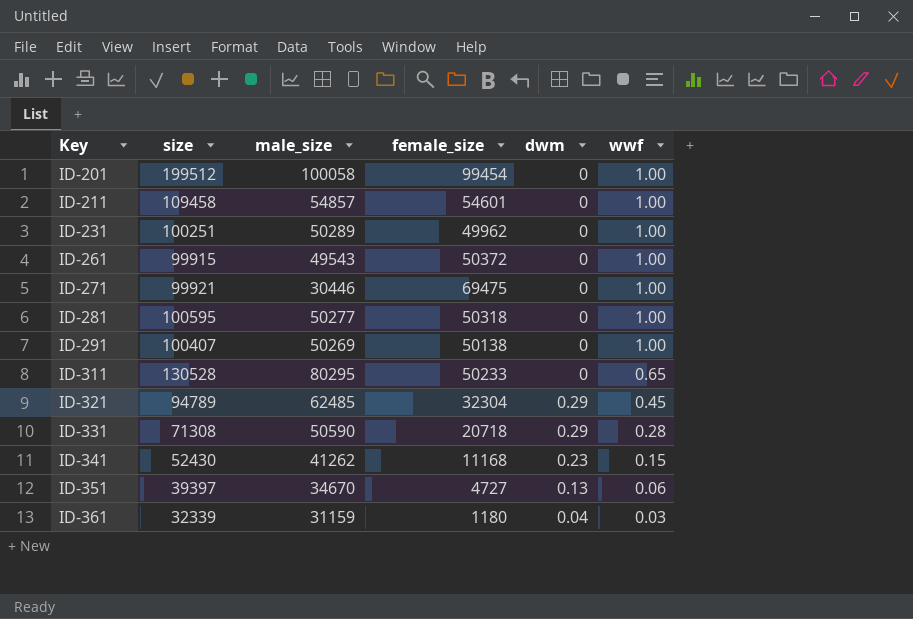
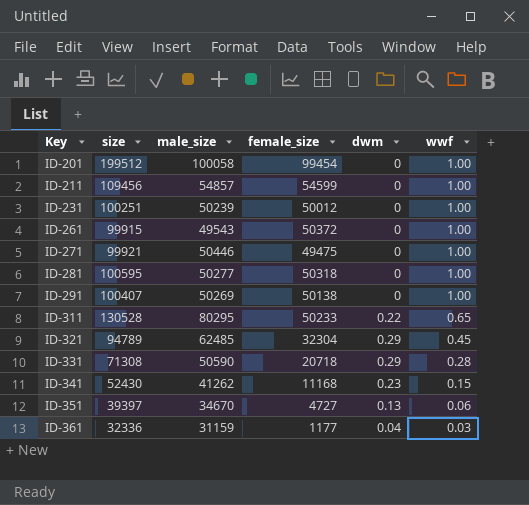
ID-211 | size: 109458 -> 109456
ID-211 | female_size: 54601 -> 54599
ID-231 | male_size: 50289 -> 50239
ID-231 | female_size: 49962 -> 50012
ID-271 | male_size: 30446 -> 50446
ID-271 | female_size: 69475 -> 49475
ID-311 | dwm: 0 -> 0.22
ID-361 | size: 32339 -> 32336
ID-361 | female_size: 1180 -> 1177

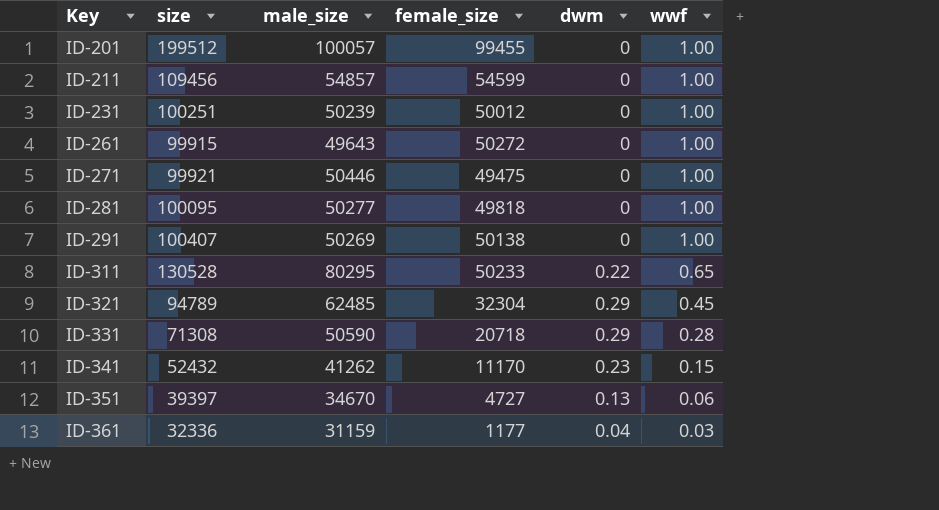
ID-201 | male_size: 100058 -> 100057
ID-201 | female_size: 99454 -> 99455
ID-261 | male_size: 49543 -> 49643
ID-261 | female_size: 50372 -> 50272
ID-281 | size: 100595 -> 100095
ID-281 | female_size: 50318 -> 49818
ID-341 | size: 52430 -> 52432
ID-341 | female_size: 11168 -> 11170

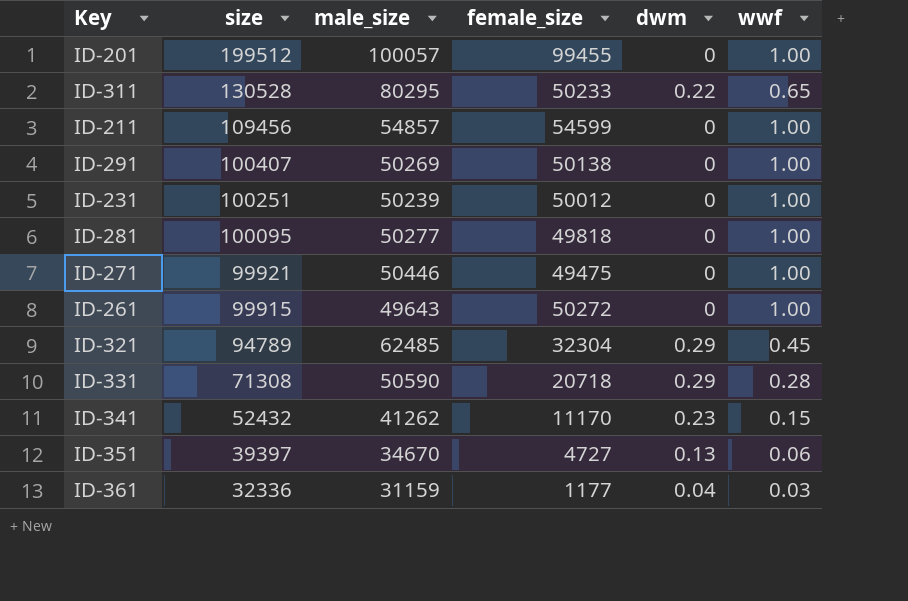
row order: Key ascending -> size descending

